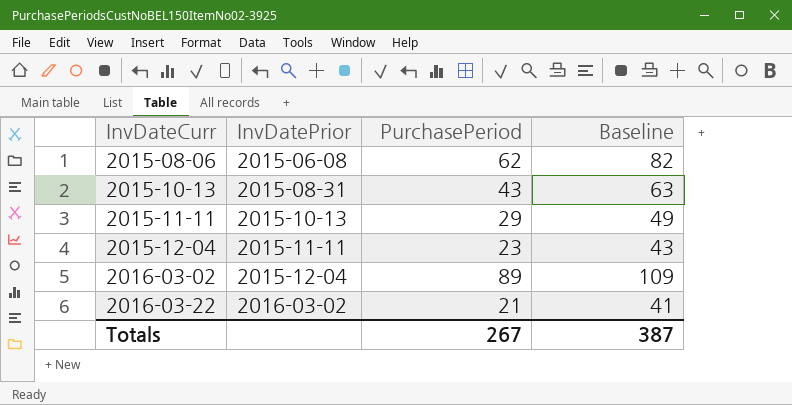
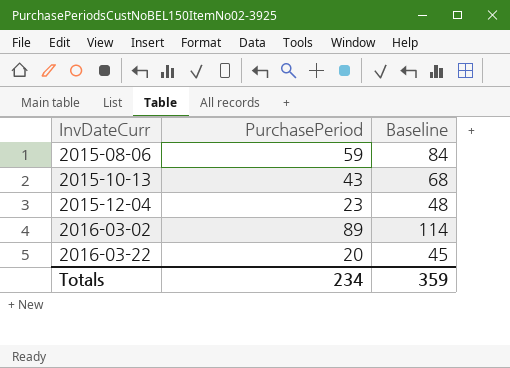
column InvDatePrior | position: 2 -> none
column Baseline | formula: [PurchasePeriod] + 20 -> [PurchasePeriod] + 25
row 2015-11-11: 2015-10-13 | 29 | 49 -> none
2015-08-06 | PurchasePeriod: 62 -> 59
2016-03-22 | PurchasePeriod: 21 -> 20
Totals | PurchasePeriod: 267 -> 234
Totals | Baseline: 387 -> 359

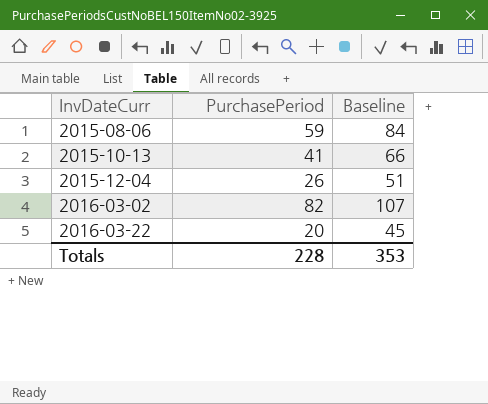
2015-10-13 | PurchasePeriod: 43 -> 41
2015-10-13 | Baseline: 68 -> 66
2015-12-04 | PurchasePeriod: 23 -> 26
2015-12-04 | Baseline: 48 -> 51
2016-03-02 | PurchasePeriod: 89 -> 82
2016-03-02 | Baseline: 114 -> 107
Totals | PurchasePeriod: 234 -> 228
Totals | Baseline: 359 -> 353

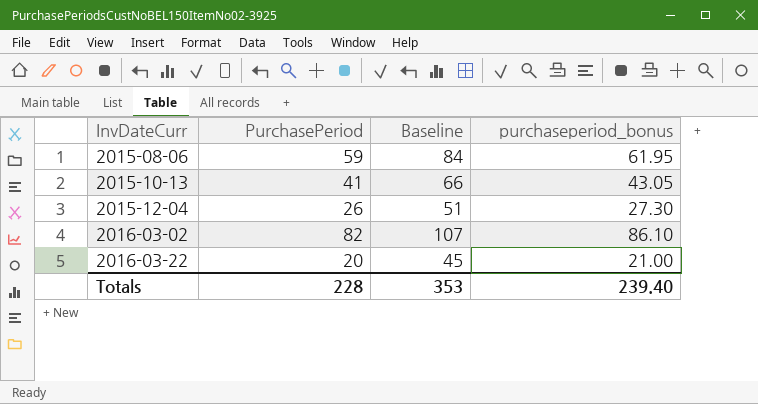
column purchaseperiod_bonus | formula: none -> [PurchasePeriod] * 1.05

